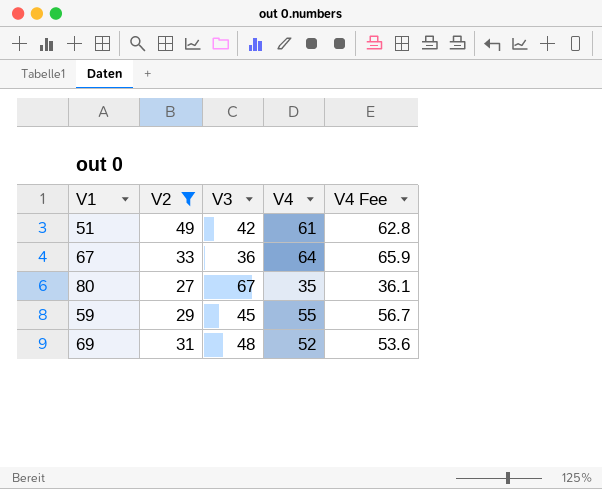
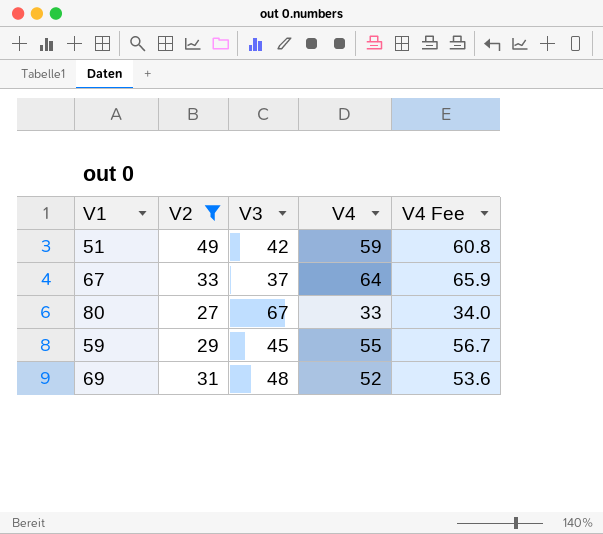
51 | V4: 61 -> 59
51 | V4 Fee: 62.8 -> 60.8
67 | V3: 36 -> 37
80 | V4: 35 -> 33
80 | V4 Fee: 36.1 -> 34.0

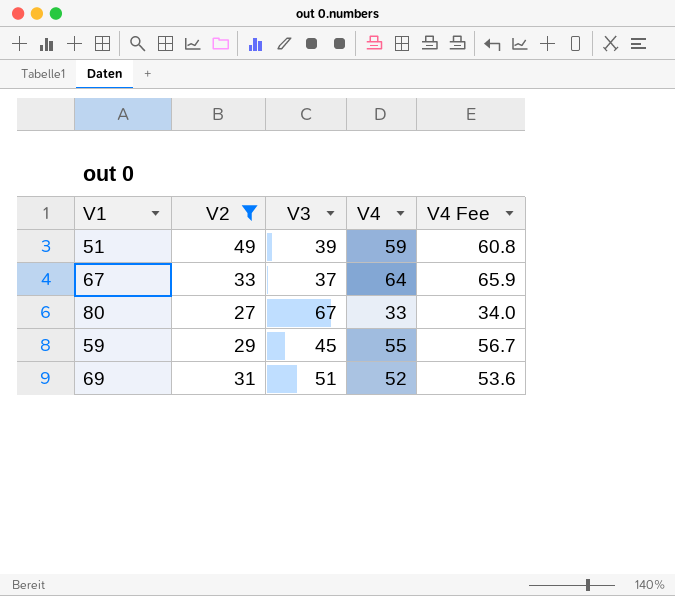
51 | V3: 42 -> 39
69 | V3: 48 -> 51

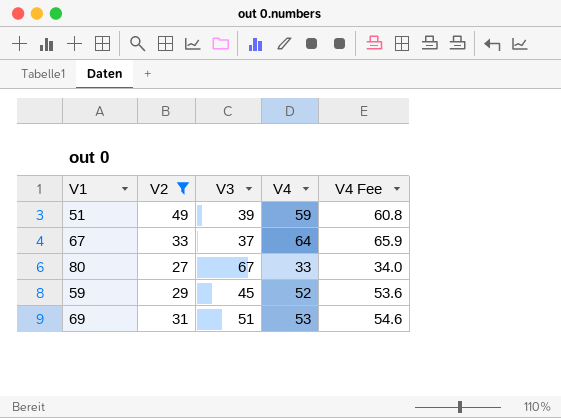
59 | V4: 55 -> 52
59 | V4 Fee: 56.7 -> 53.6
69 | V4: 52 -> 53
69 | V4 Fee: 53.6 -> 54.6

